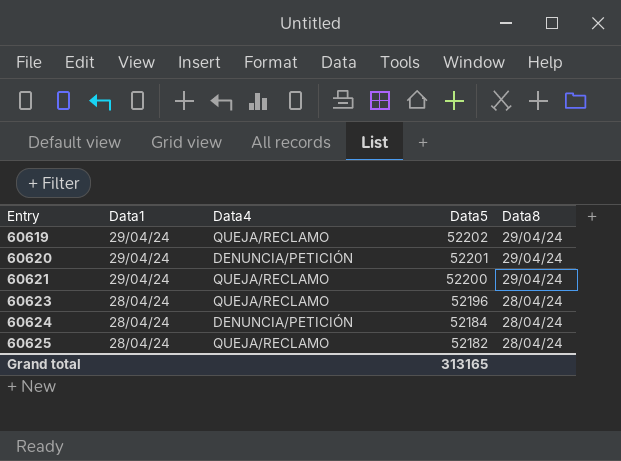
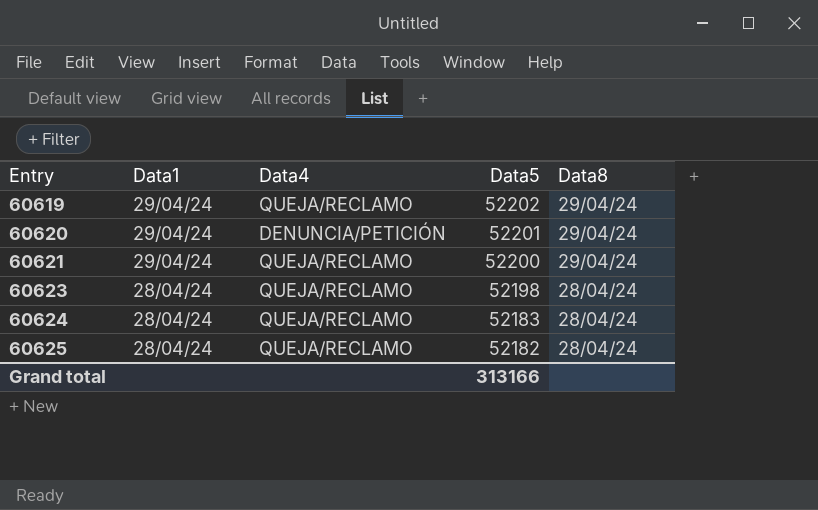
60623 | Data5: 52196 -> 52198
60624 | Data4: DENUNCIA/PETICIÓN -> QUEJA/RECLAMO
60624 | Data5: 52184 -> 52183
Grand total | Data5: 313165 -> 313166

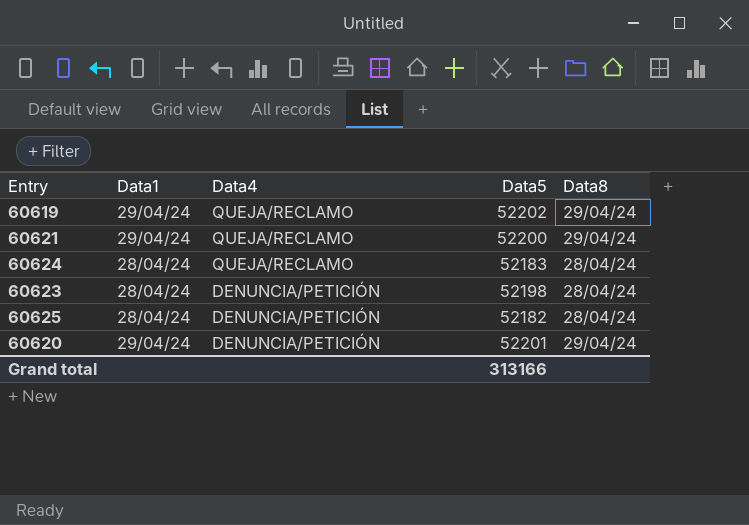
row order: Entry ascending -> Data4 descending
60623 | Data4: QUEJA/RECLAMO -> DENUNCIA/PETICIÓN
60625 | Data4: QUEJA/RECLAMO -> DENUNCIA/PETICIÓN

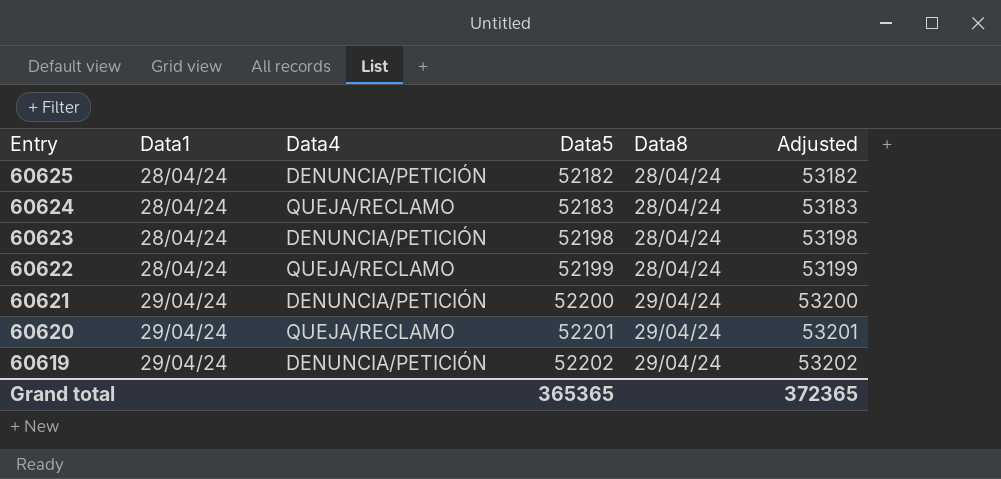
row order: Data4 descending -> Entry descending
column Adjusted | formula: none -> [Data5] + 1000
row 60622: none -> 28/04/24 | QUEJA/RECLAMO | 52199 | 28/04/24 | 53199
60621 | Data4: QUEJA/RECLAMO -> DENUNCIA/PETICIÓN
60620 | Data4: DENUNCIA/PETICIÓN -> QUEJA/RECLAMO
60619 | Data4: QUEJA/RECLAMO -> DENUNCIA/PETICIÓN
Grand total | Data5: 313166 -> 365365

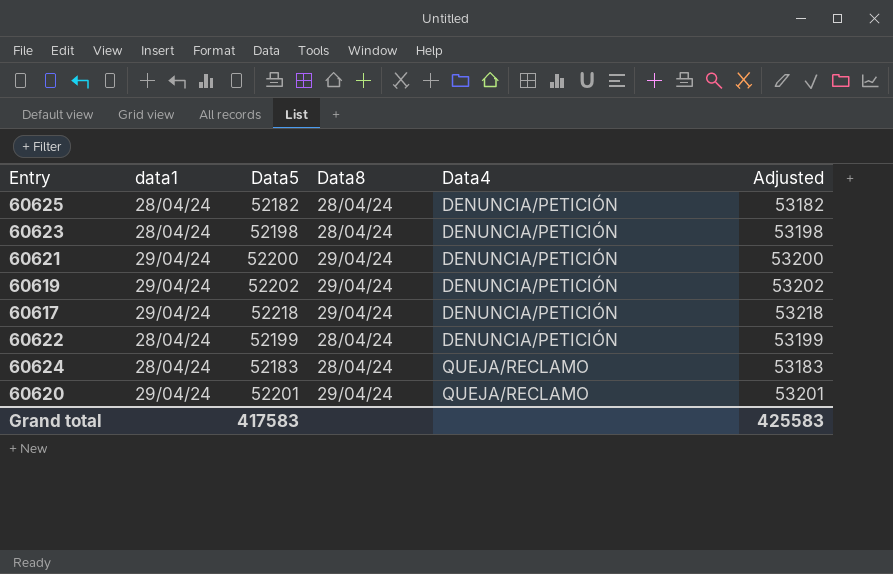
row order: Entry descending -> Data4 ascending
column name: Data1 -> data1
column Data4 | position: 3 -> 5
row 60617: none -> 29/04/24 | 52218 | 29/04/24 | DENUNCIA/PETICIÓN | 53218
60622 | Data4: QUEJA/RECLAMO -> DENUNCIA/PETICIÓN
Grand total | Data5: 365365 -> 417583
Grand total | Adjusted: 372365 -> 425583

